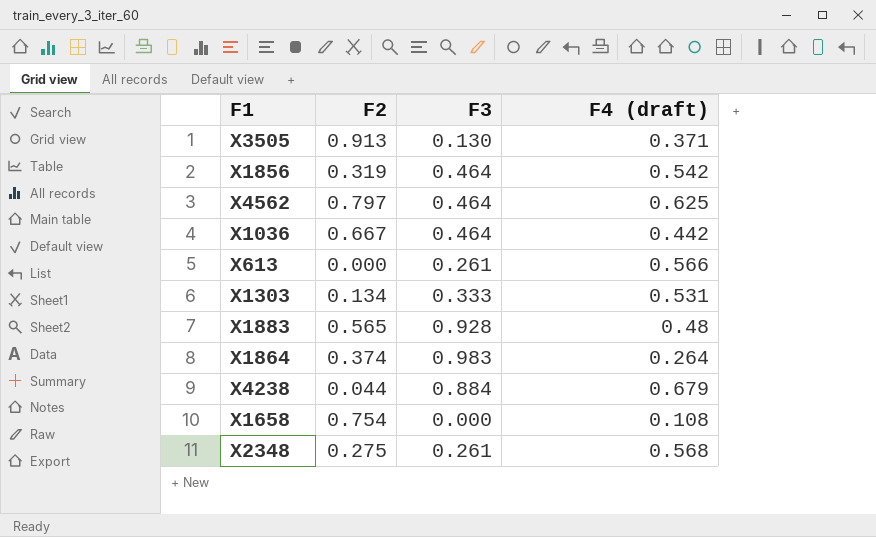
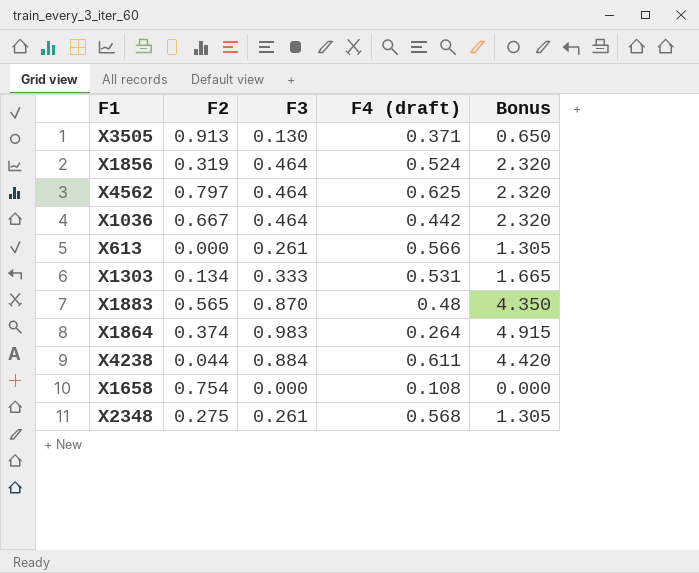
column Bonus | formula: none -> [F3] * 5
X1856 | F4 (draft): 0.542 -> 0.524
X1883 | F3: 0.928 -> 0.870
X4238 | F4 (draft): 0.679 -> 0.611

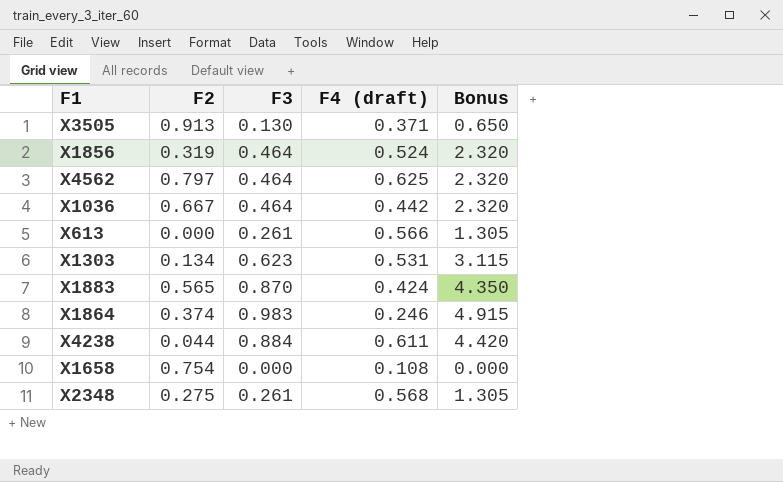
X1303 | F3: 0.333 -> 0.623
X1303 | Bonus: 1.665 -> 3.115
X1883 | F4 (draft): 0.48 -> 0.424
X1864 | F4 (draft): 0.264 -> 0.246

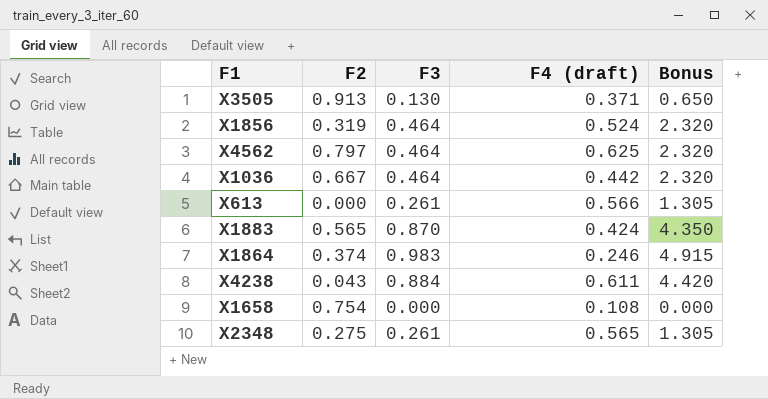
row X1303: 0.134 | 0.623 | 0.531 | 3.115 -> none
X4238 | F2: 0.044 -> 0.043
X2348 | F4 (draft): 0.568 -> 0.565

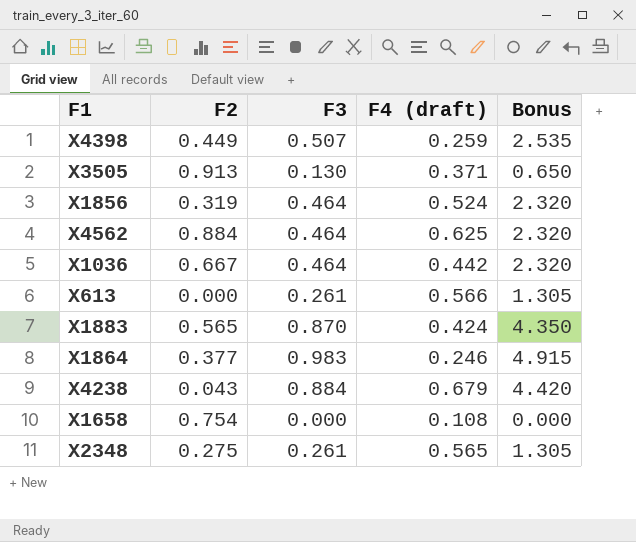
row X4398: none -> 0.449 | 0.507 | 0.259 | 2.535
X4562 | F2: 0.797 -> 0.884
X1864 | F2: 0.374 -> 0.377
X4238 | F4 (draft): 0.611 -> 0.679

